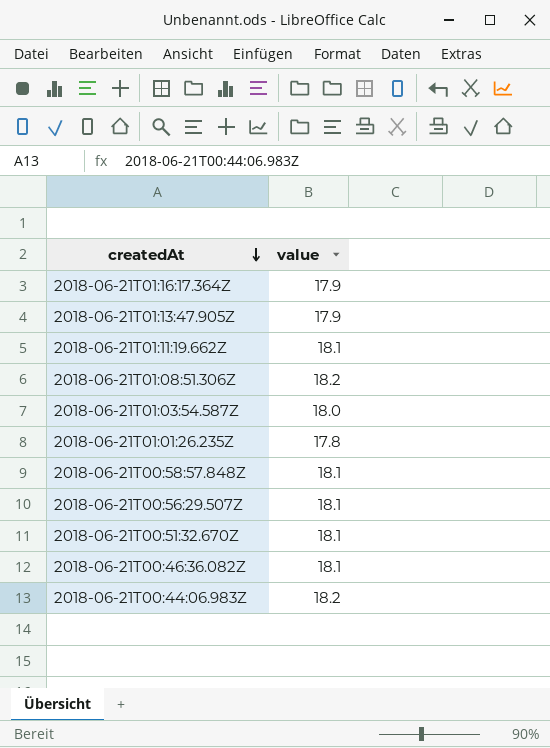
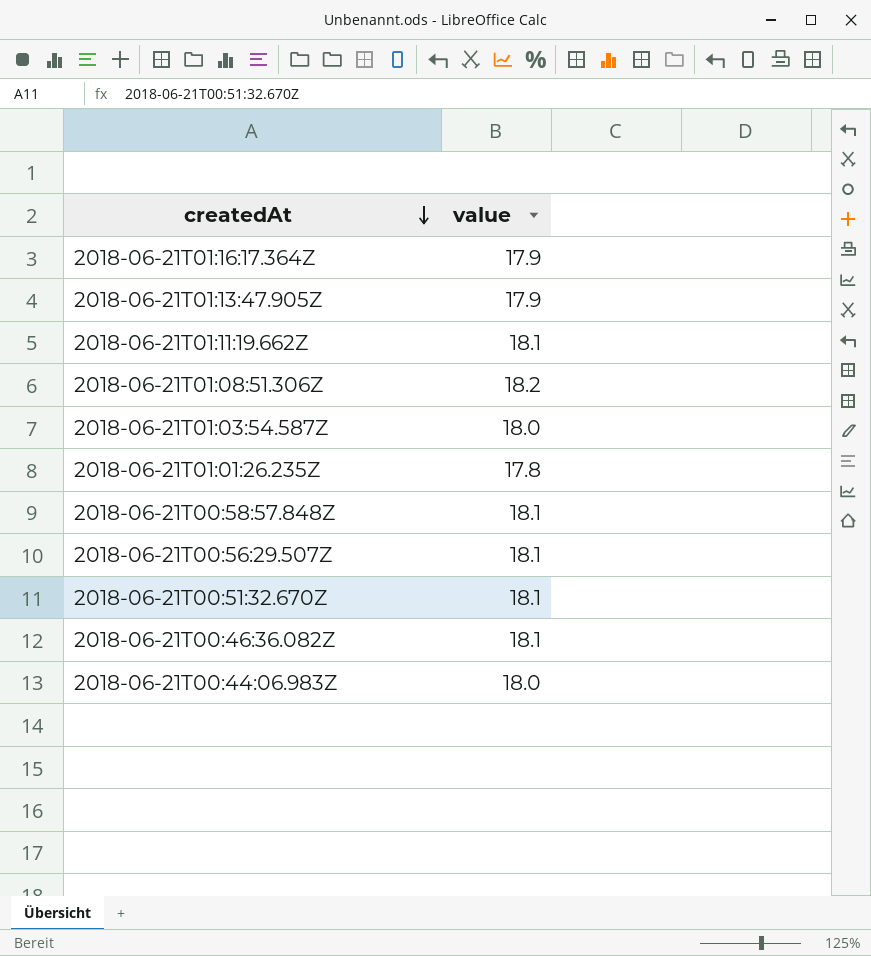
2018-06-21T00:44:06.983Z | value: 18.2 -> 18.0

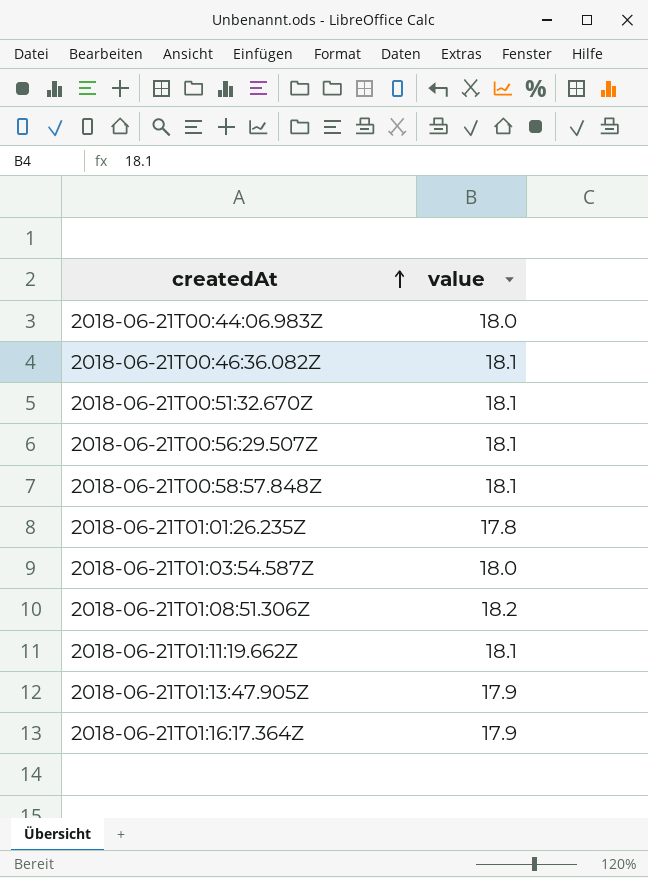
row order: createdAt descending -> createdAt ascending

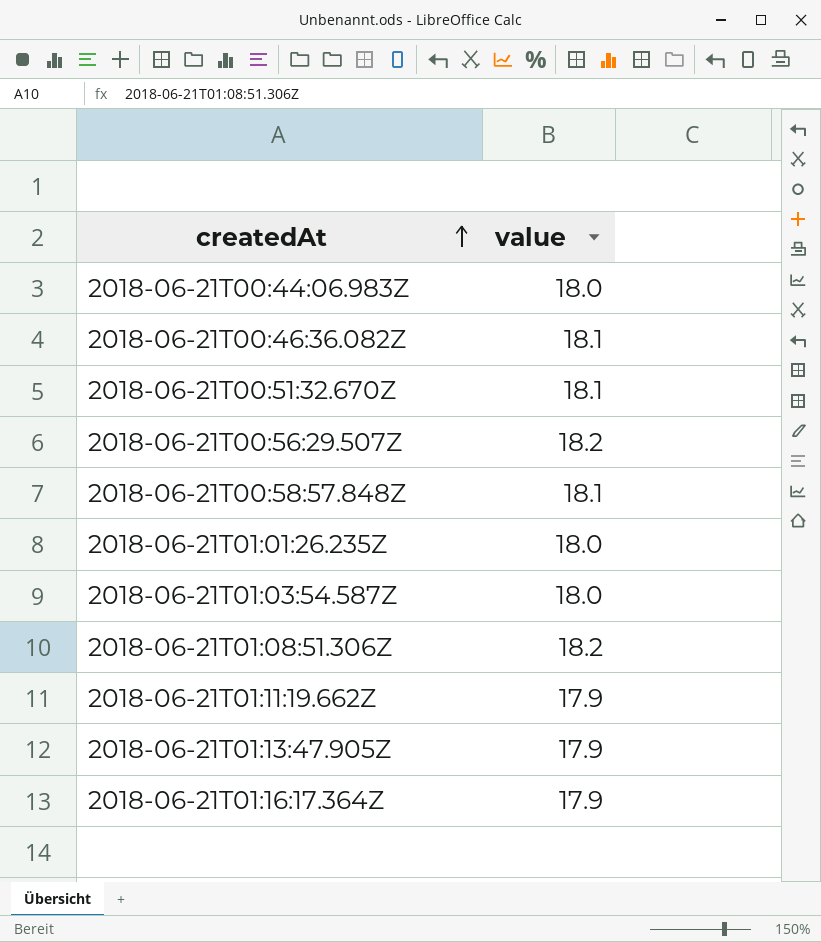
2018-06-21T00:56:29.507Z | value: 18.1 -> 18.2
2018-06-21T01:01:26.235Z | value: 17.8 -> 18.0
2018-06-21T01:11:19.662Z | value: 18.1 -> 17.9

